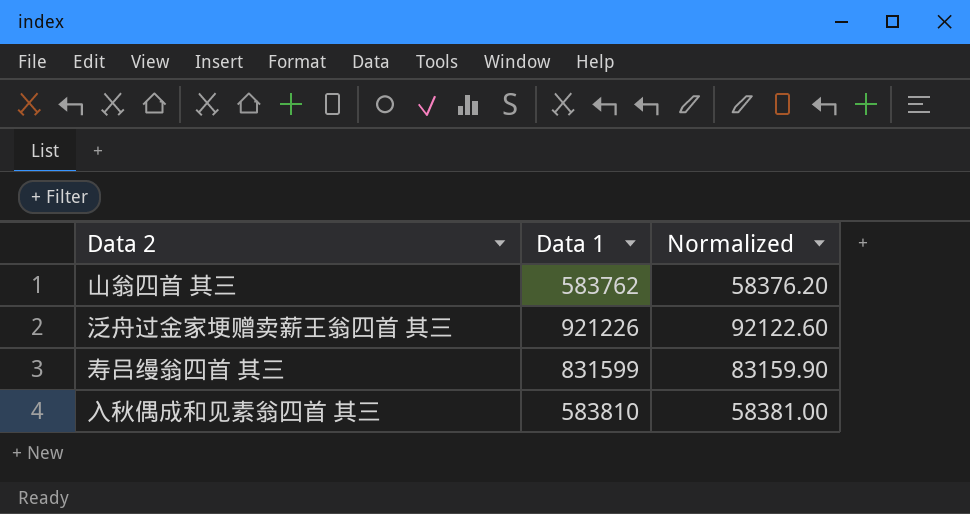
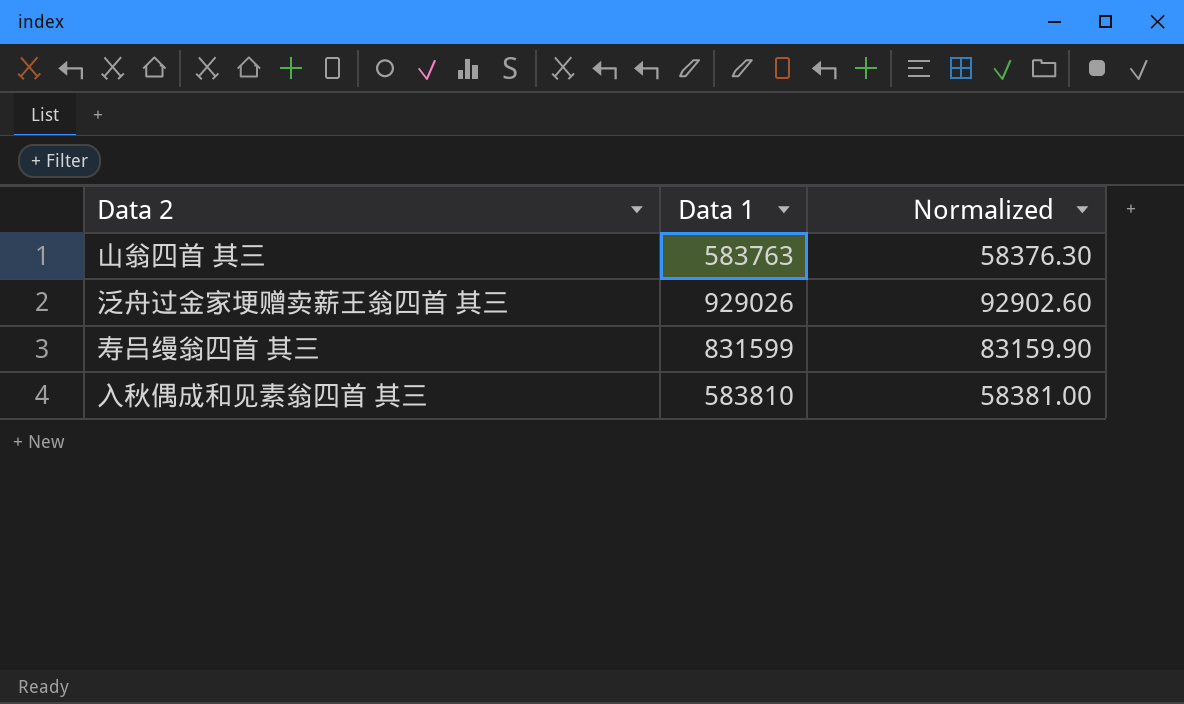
山翁四首 其三 | Data 1: 583762 -> 583763
山翁四首 其三 | Normalized: 58376.20 -> 58376.30
泛舟过金家埂赠卖薪王翁四首 其三 | Data 1: 921226 -> 929026
泛舟过金家埂赠卖薪王翁四首 其三 | Normalized: 92122.60 -> 92902.60

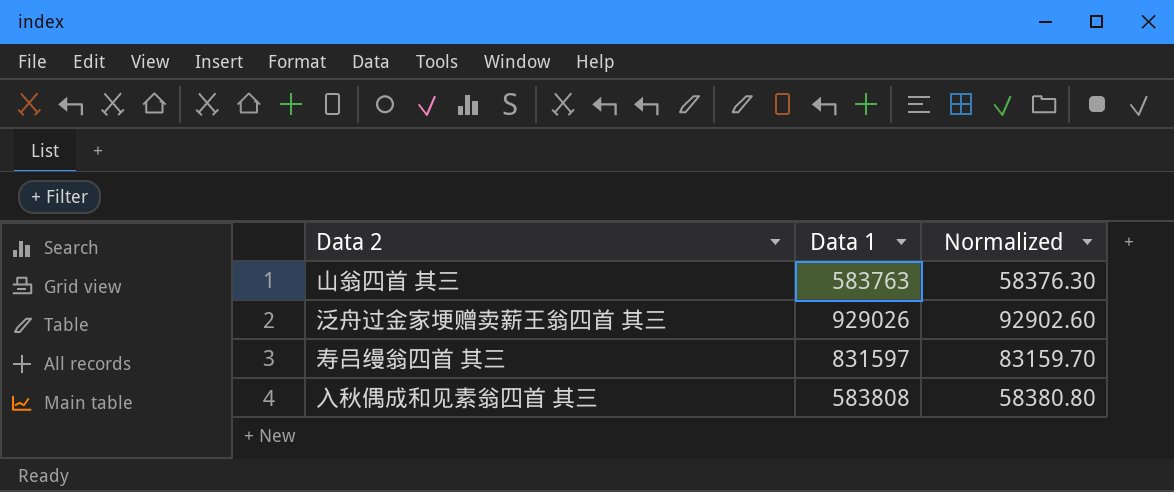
寿吕缦翁四首 其三 | Data 1: 831599 -> 831597
寿吕缦翁四首 其三 | Normalized: 83159.90 -> 83159.70
入秋偶成和见素翁四首 其三 | Data 1: 583810 -> 583808
入秋偶成和见素翁四首 其三 | Normalized: 58381.00 -> 58380.80

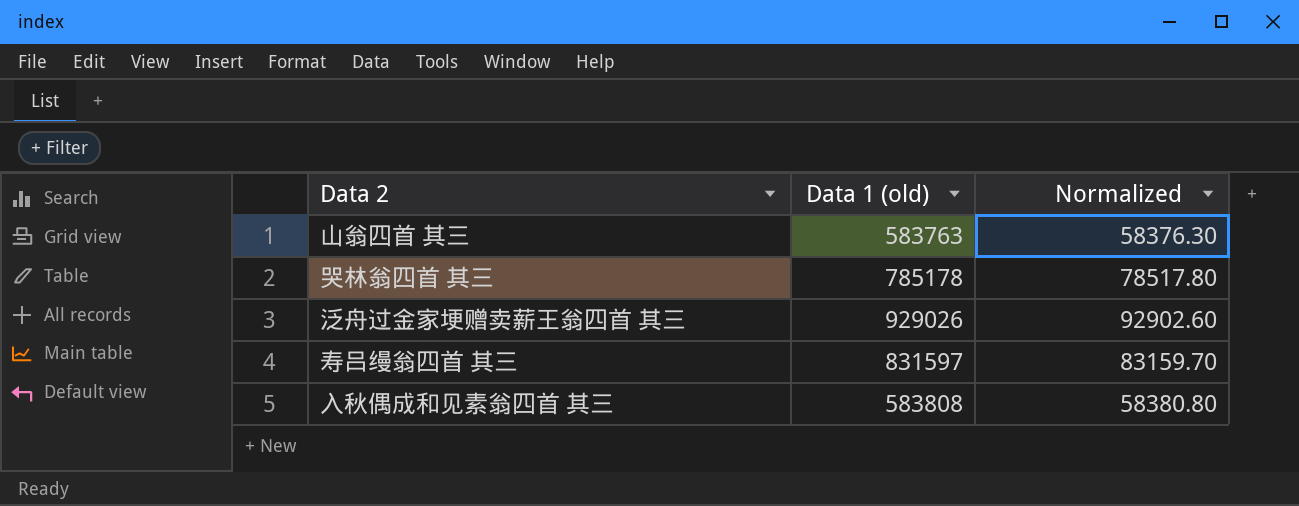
column name: Data 1 -> Data 1 (old)
row 哭林翁四首 其三: none -> 785178 | 78517.80

